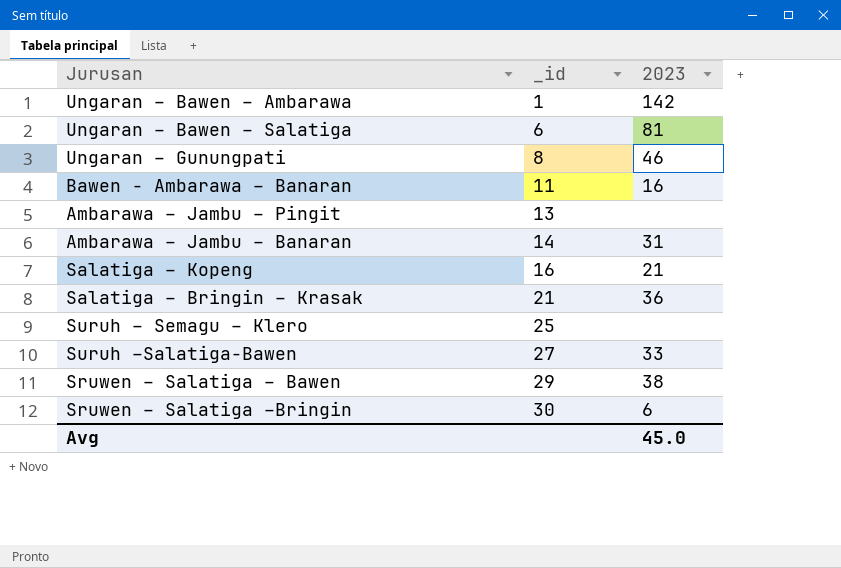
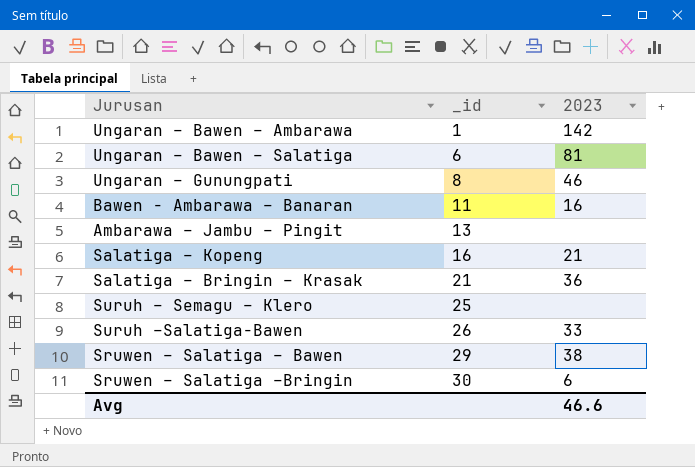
row Ambarawa – Jambu – Banaran: 14 | 31 -> none
Suruh –Salatiga-Bawen | _id: 27 -> 26
Avg | 2023: 45.0 -> 46.6

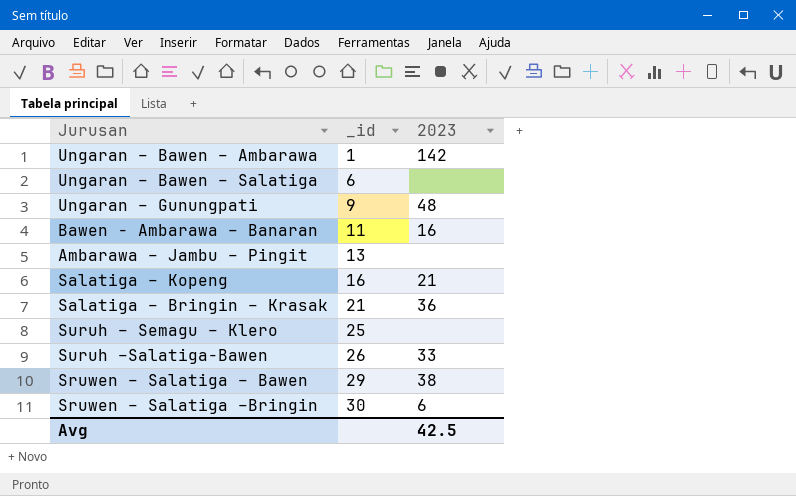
Ungaran – Bawen – Salatiga | 2023: 81 -> none
Ungaran – Gunungpati | _id: 8 -> 9
Ungaran – Gunungpati | 2023: 46 -> 48
Avg | 2023: 46.6 -> 42.5

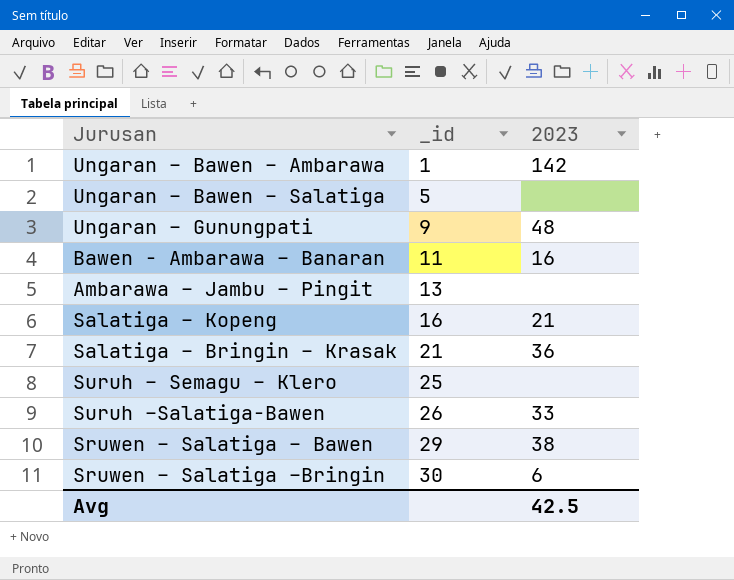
Ungaran – Bawen – Salatiga | _id: 6 -> 5

